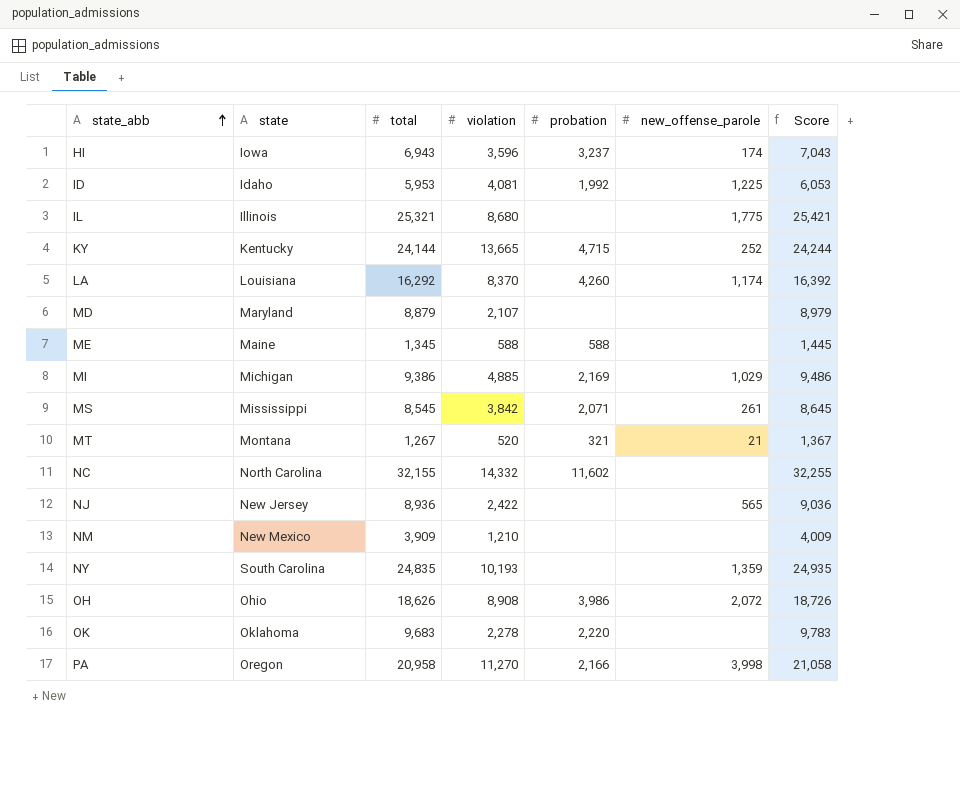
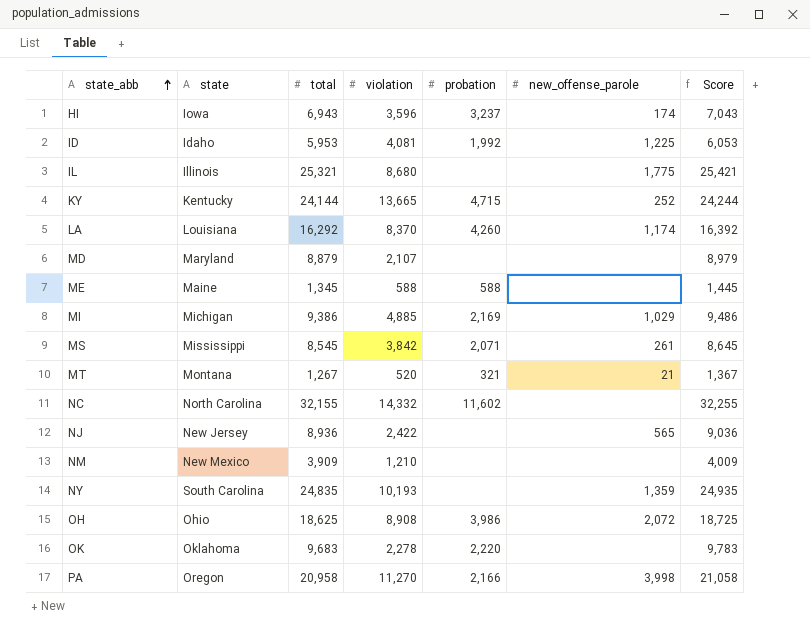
OH | total: 18,626 -> 18,625
OH | Score: 18,726 -> 18,725

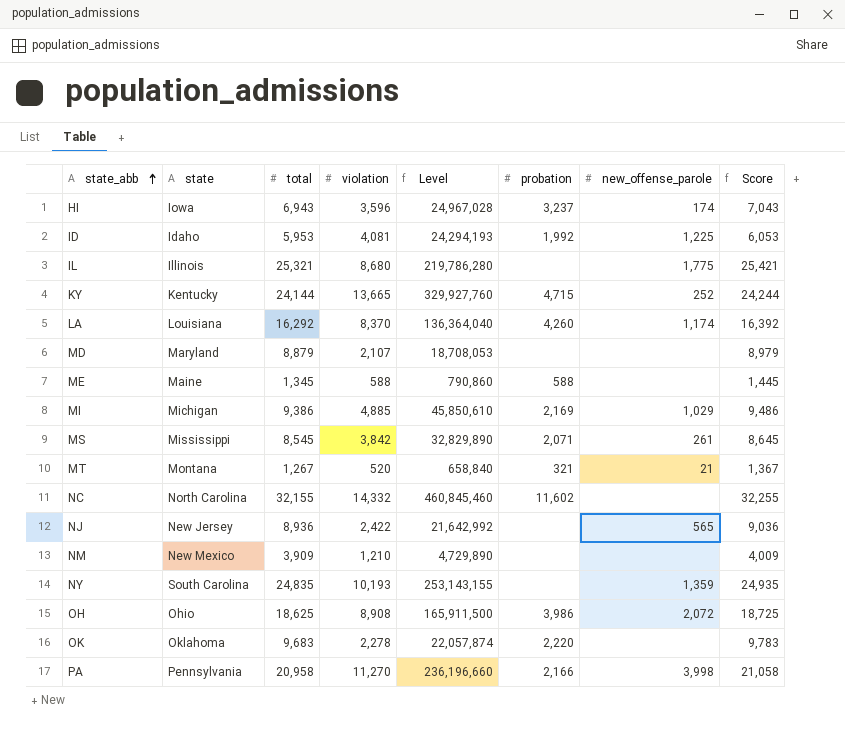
column Level | formula: none -> [total] * [violation]
PA | state: Oregon -> Pennsylvania

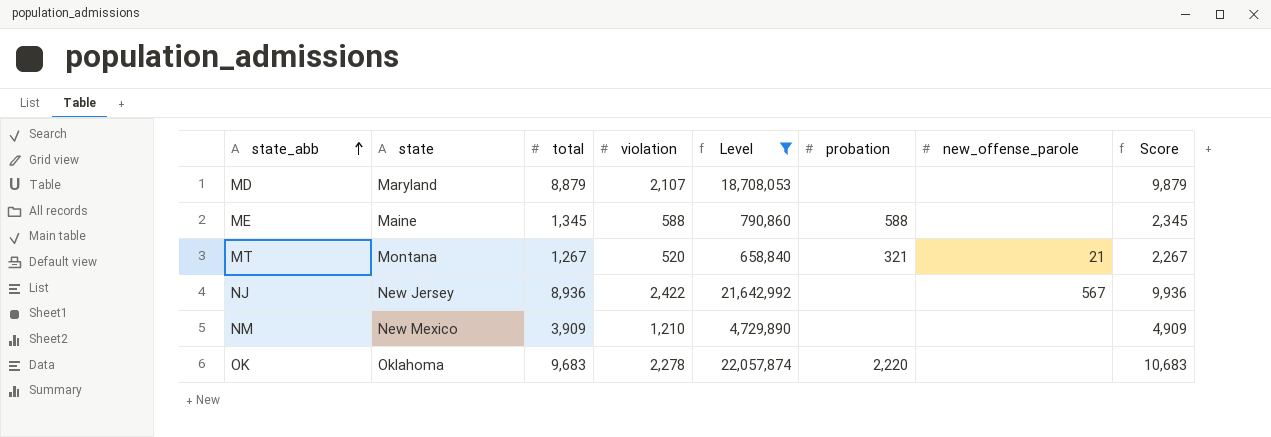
filter: none -> Level <= 22,057,874
column Score | formula: [total] + 100 -> [total] + 1000
NJ | new_offense_parole: 565 -> 567

